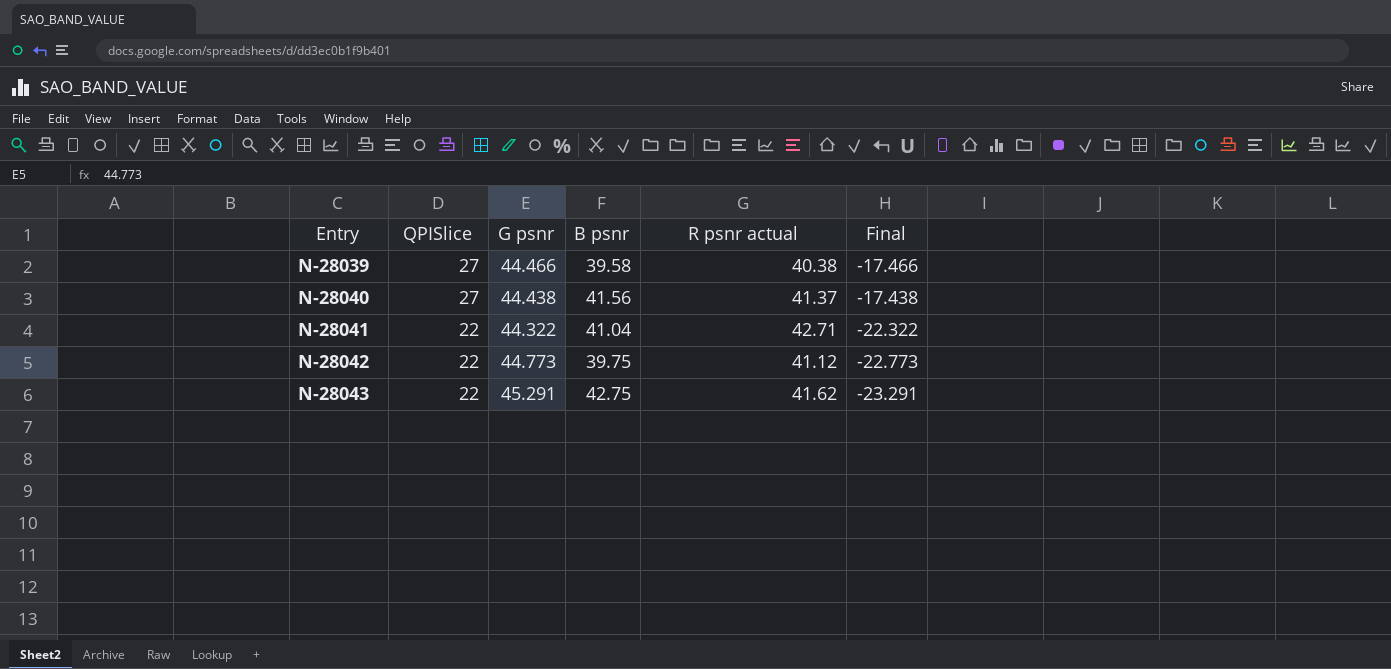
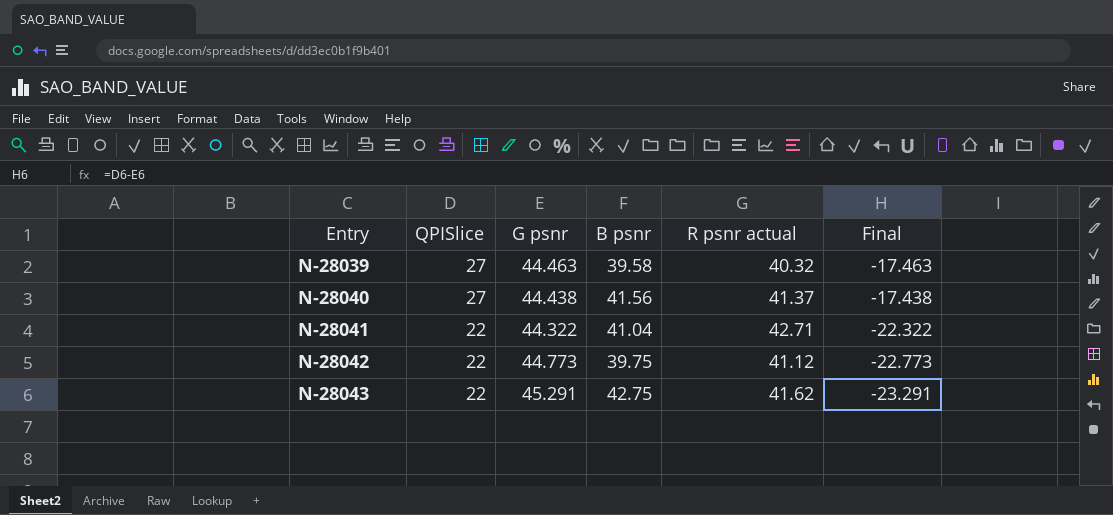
N-28039 | G psnr: 44.466 -> 44.463
N-28039 | R psnr actual: 40.38 -> 40.32
N-28039 | Final: -17.466 -> -17.463

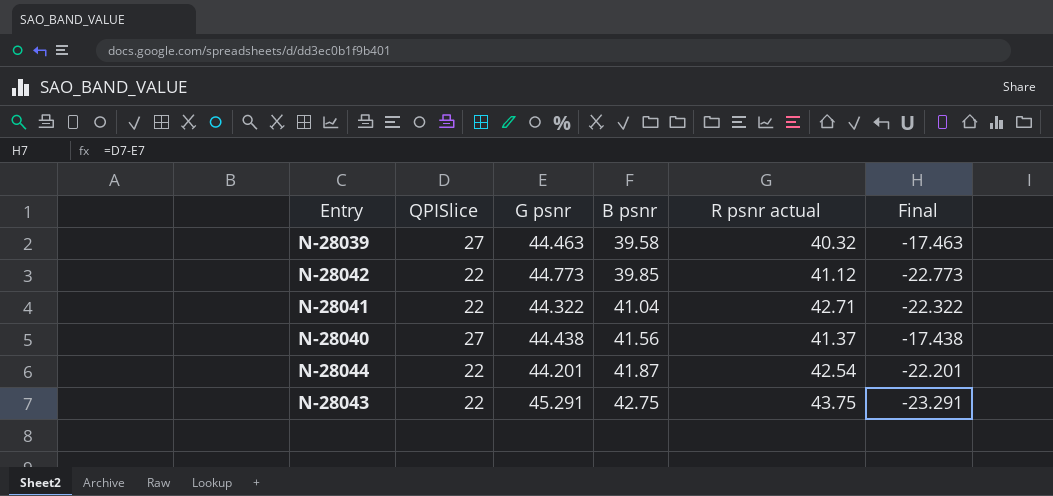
row order: Entry ascending -> B psnr ascending
N-28042 | B psnr: 39.75 -> 39.85
row N-28044: none -> 22 | 44.201 | 41.87 | 42.54 | -22.201
N-28043 | R psnr actual: 41.62 -> 43.75

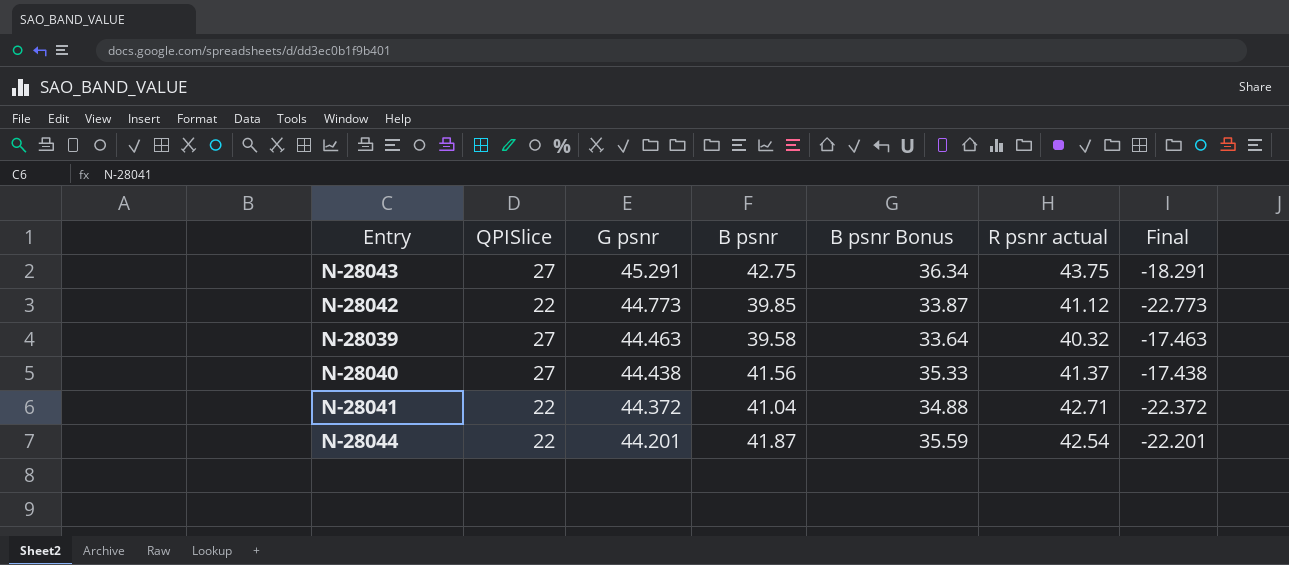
row order: B psnr ascending -> G psnr descending
column B psnr Bonus | formula: none -> [B psnr] * 0.85
N-28043 | QPISlice: 22 -> 27
N-28043 | Final: -23.291 -> -18.291
N-28041 | G psnr: 44.322 -> 44.372
N-28041 | Final: -22.322 -> -22.372

